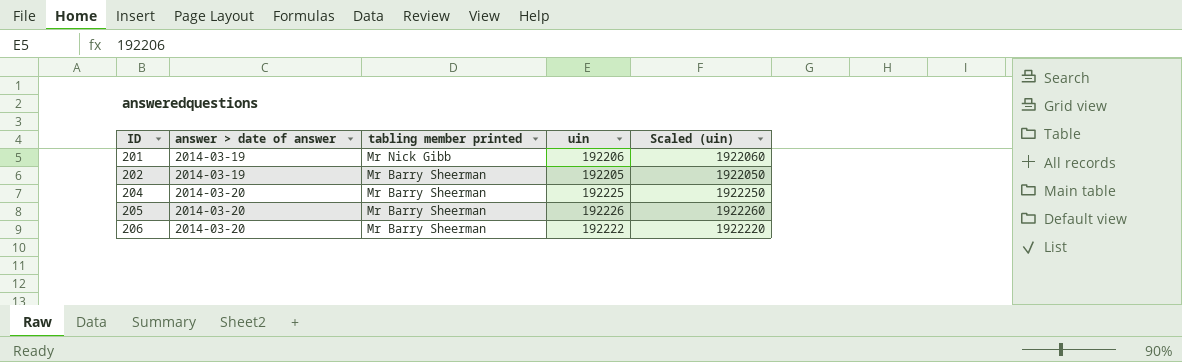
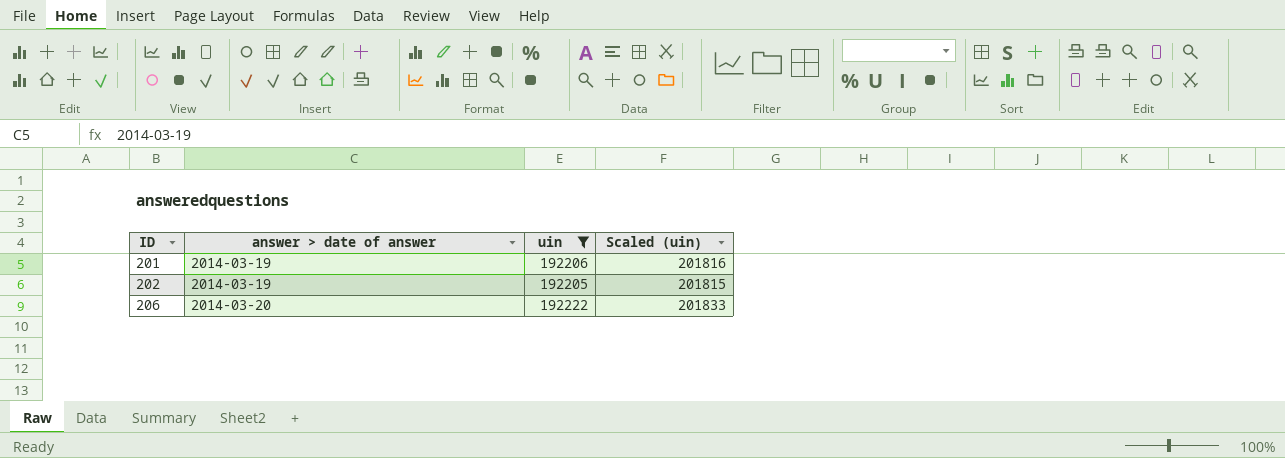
filter: none -> uin <= 192222
column tabling member printed | position: 3 -> none
column Scaled (uin) | formula: [uin] * 10 -> [uin] * 1.05

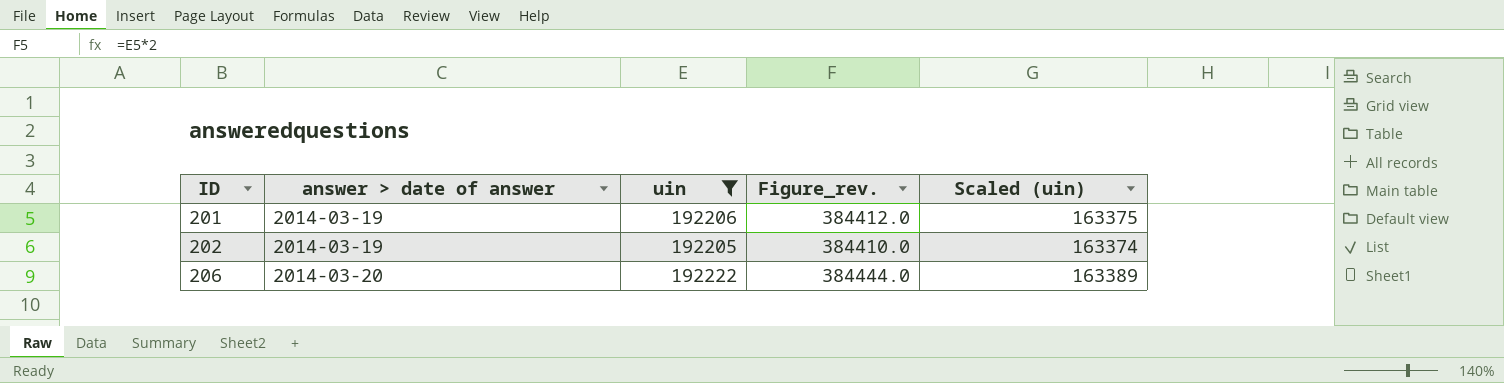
column Figure_rev. | formula: none -> [uin] * 2
column Scaled (uin) | formula: [uin] * 1.05 -> [uin] * 0.85

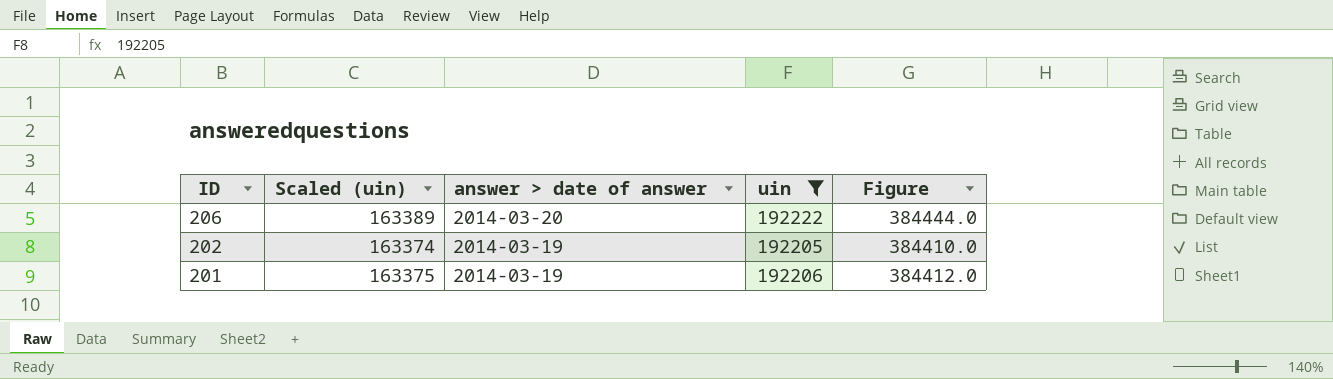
row order: ID ascending -> ID descending
column Scaled (uin) | position: 5 -> 2
column name: Figure_rev. -> Figure

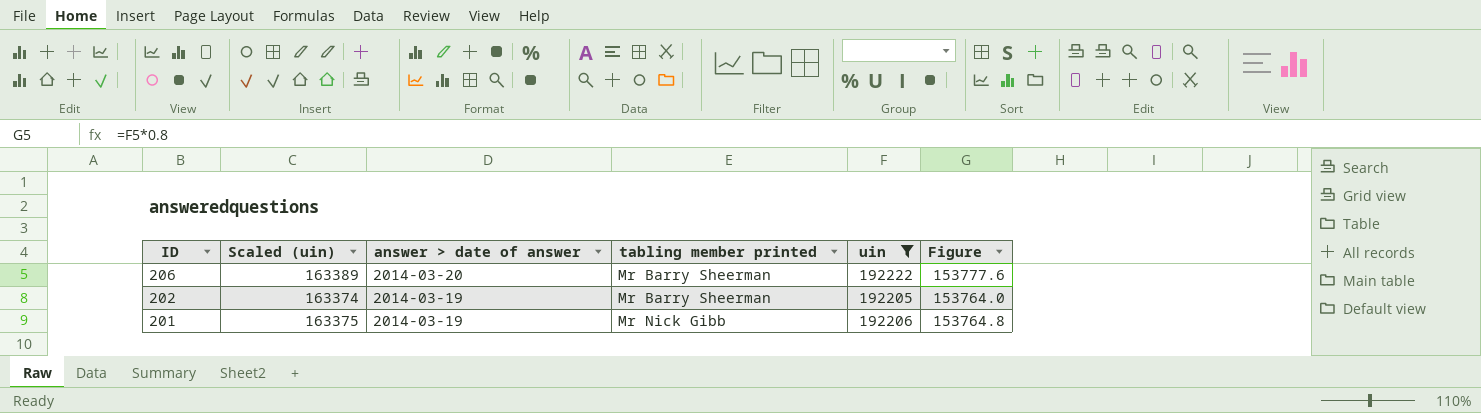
column tabling member printed | position: none -> 4
column Figure | formula: [uin] * 2 -> [uin] * 0.8

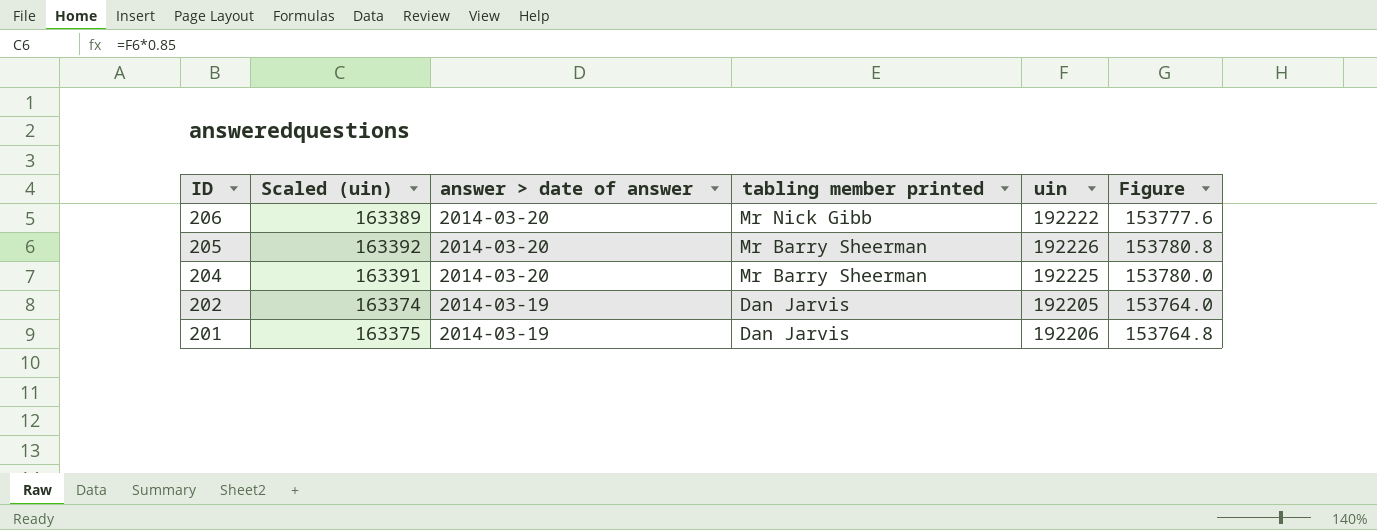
filter: uin <= 192222 -> none
206 | tabling member printed: Mr Barry Sheerman -> Mr Nick Gibb
202 | tabling member printed: Mr Barry Sheerman -> Dan Jarvis
201 | tabling member printed: Mr Nick Gibb -> Dan Jarvis

